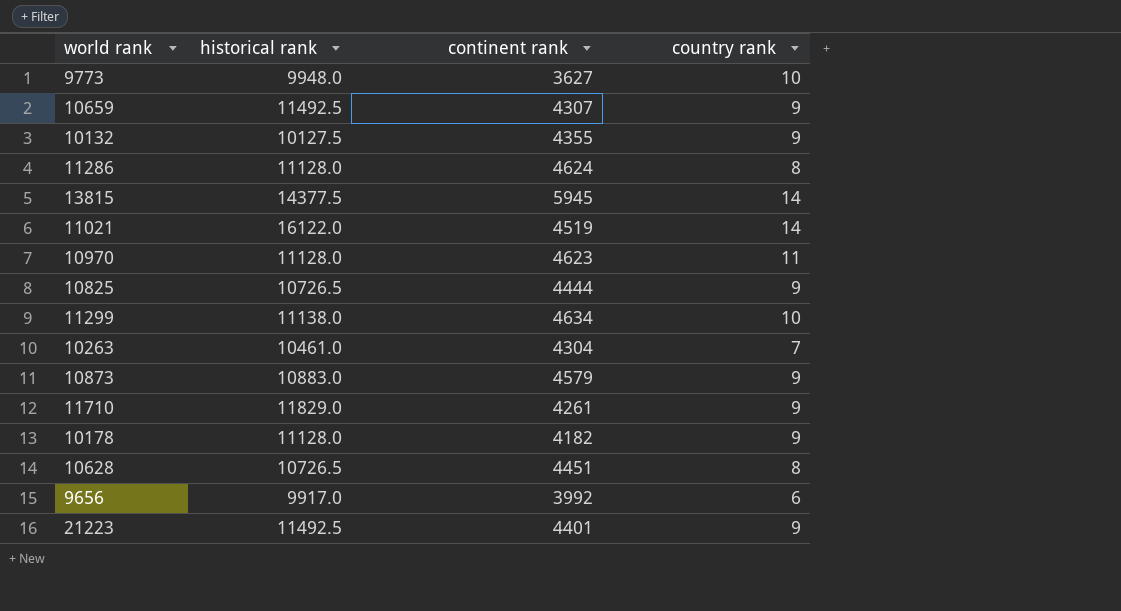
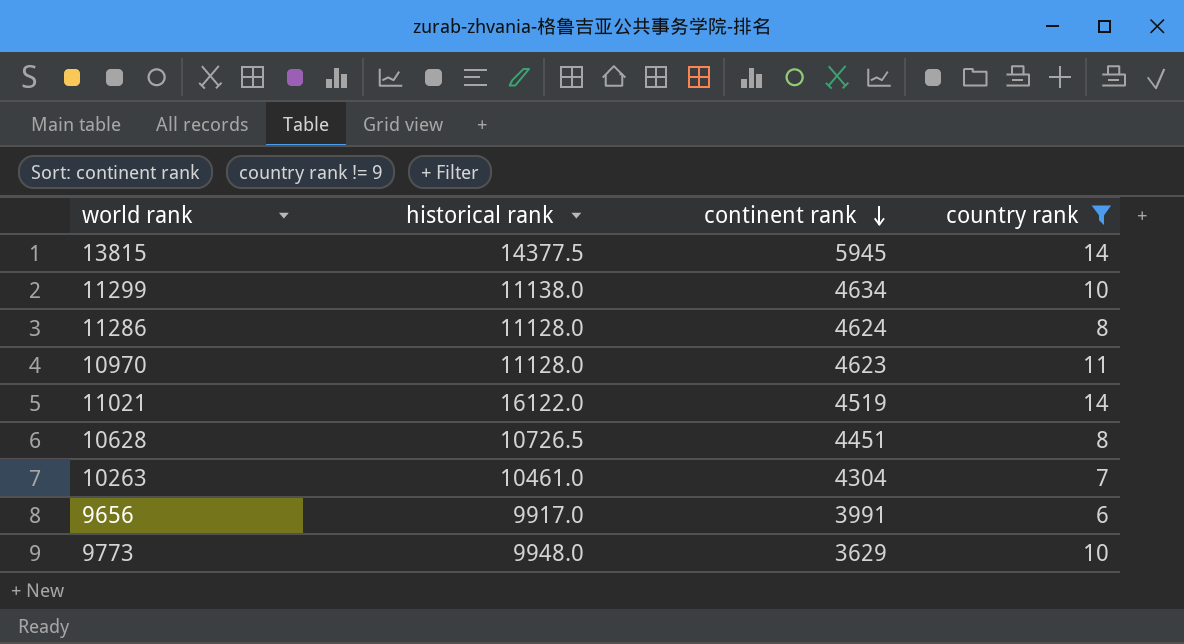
filter: none -> country rank != 9
row order: none -> continent rank descending
9656 | continent rank: 3992 -> 3991
9773 | continent rank: 3627 -> 3629

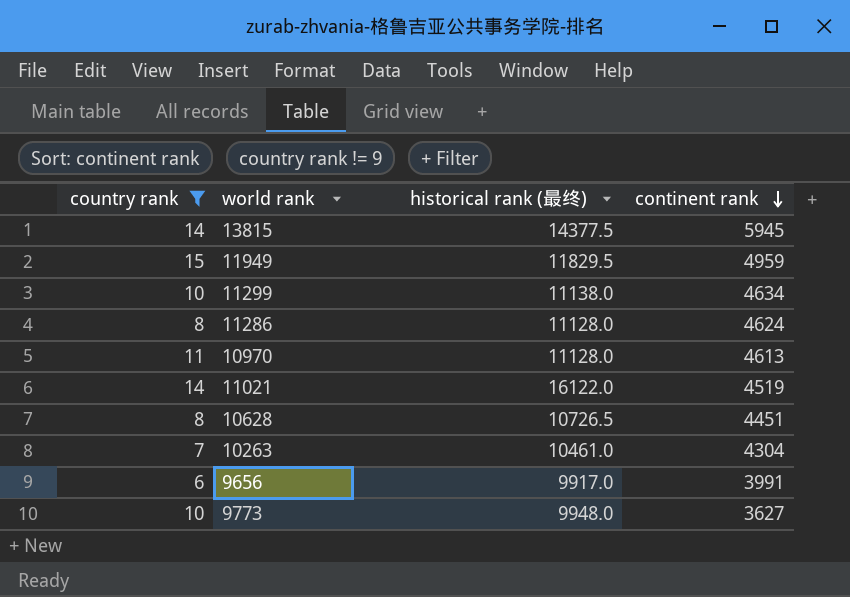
column country rank | position: 4 -> 1
column name: historical rank -> historical rank (最终)
row 11949: none -> 15 | 11829.5 | 4959
10970 | continent rank: 4623 -> 4613
9773 | continent rank: 3629 -> 3627

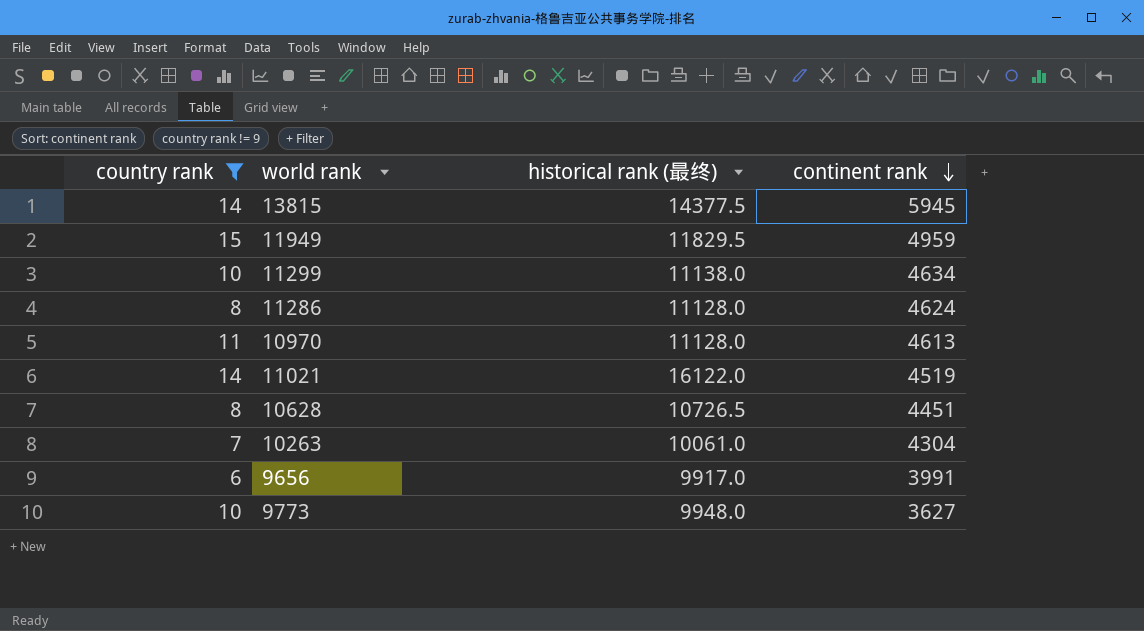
10263 | historical rank (最终): 10461.0 -> 10061.0

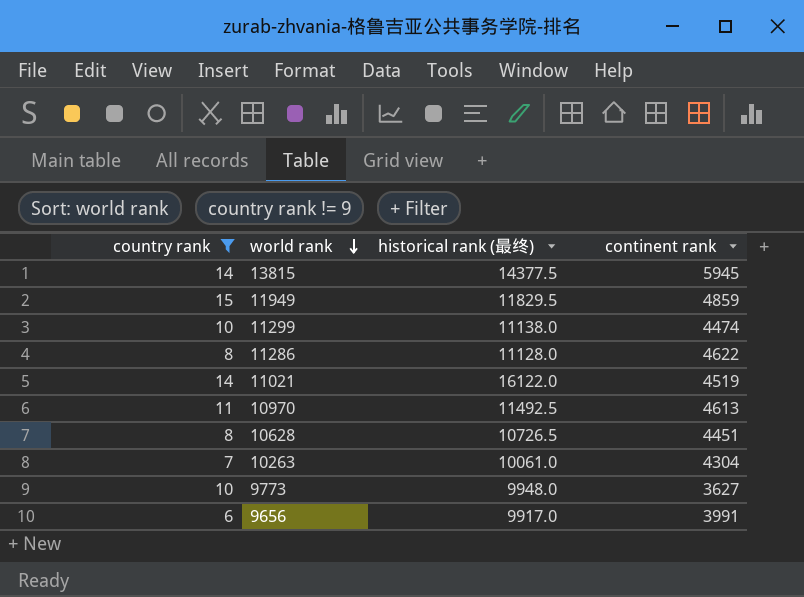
row order: continent rank descending -> world rank descending
11949 | continent rank: 4959 -> 4859
11299 | continent rank: 4634 -> 4474
11286 | continent rank: 4624 -> 4622
10970 | historical rank (最终): 11128.0 -> 11492.5

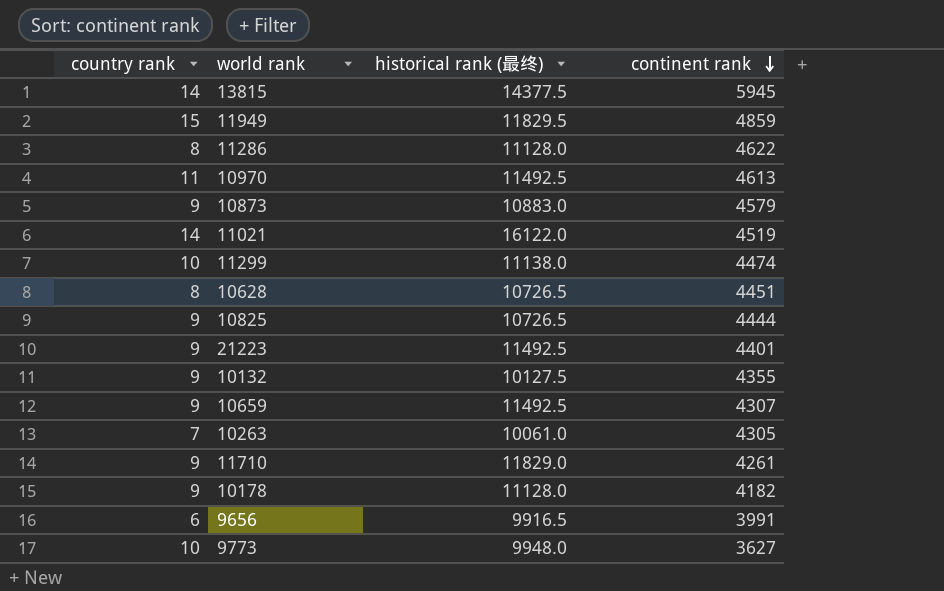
filter: country rank != 9 -> none
row order: world rank descending -> continent rank descending
10263 | continent rank: 4304 -> 4305
9656 | historical rank (最终): 9917.0 -> 9916.5

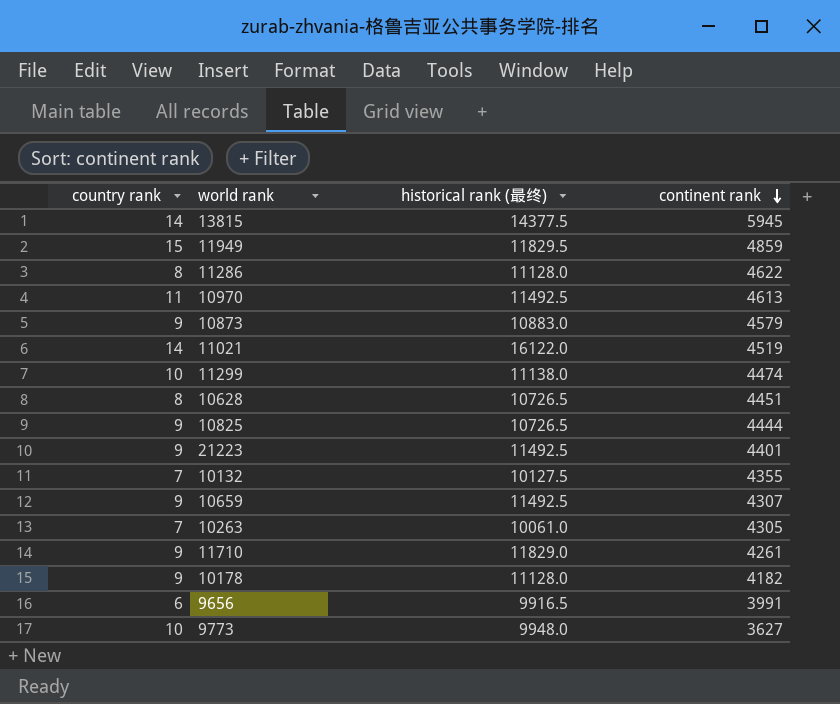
10132 | country rank: 9 -> 7

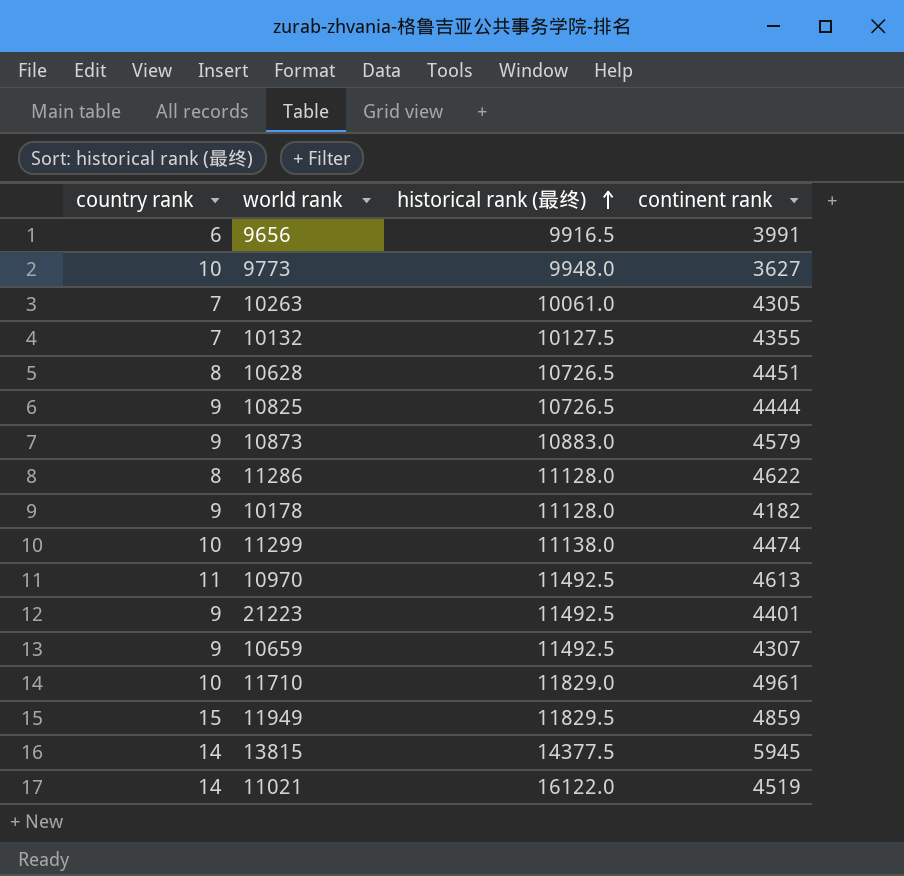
row order: continent rank descending -> historical rank (最终) ascending
11710 | country rank: 9 -> 10
11710 | continent rank: 4261 -> 4961

